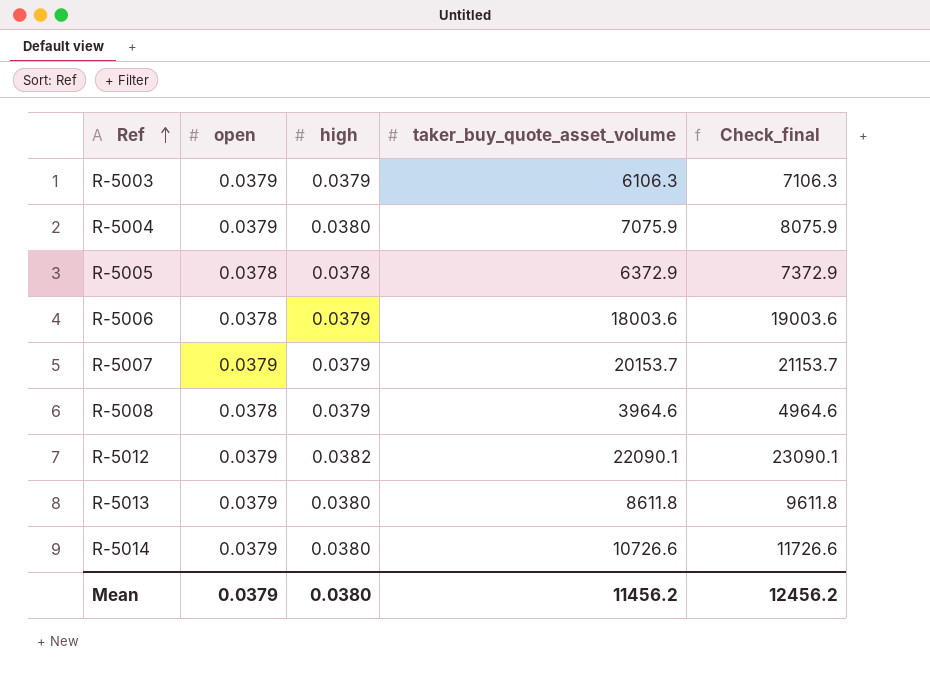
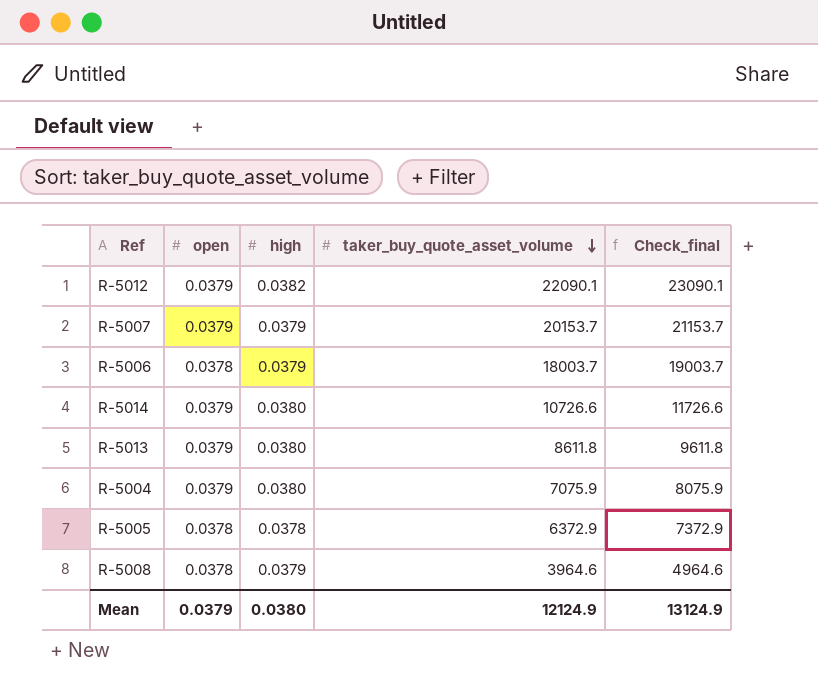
row order: Ref ascending -> taker_buy_quote_asset_volume descending
row R-5003: 0.0379 | 0.0379 | 6106.3 | 7106.3 -> none
R-5006 | taker_buy_quote_asset_volume: 18003.6 -> 18003.7
R-5006 | Check_final: 19003.6 -> 19003.7
Mean | taker_buy_quote_asset_volume: 11456.2 -> 12124.9
Mean | Check_final: 12456.2 -> 13124.9

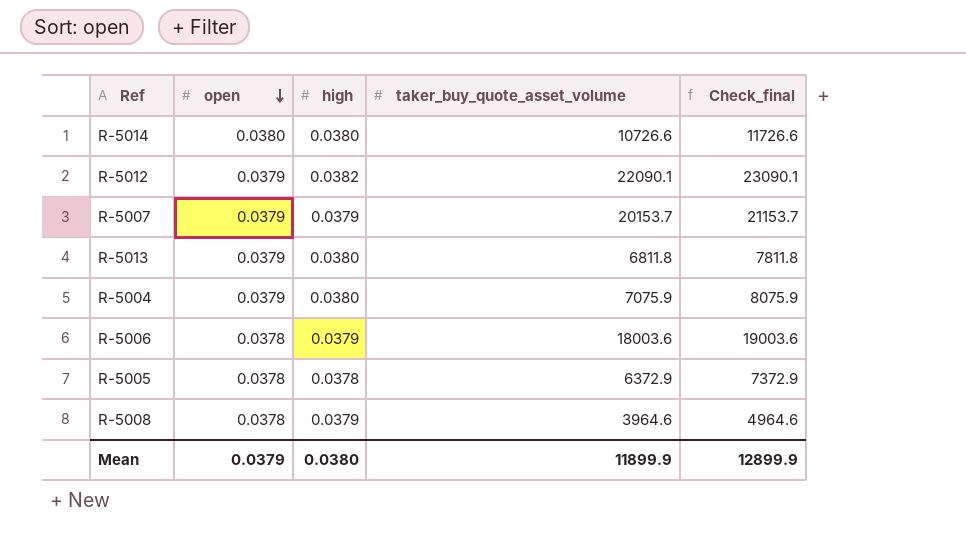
row order: taker_buy_quote_asset_volume descending -> open descending
R-5014 | open: 0.0379 -> 0.0380
R-5013 | taker_buy_quote_asset_volume: 8611.8 -> 6811.8
R-5013 | Check_final: 9611.8 -> 7811.8
R-5006 | taker_buy_quote_asset_volume: 18003.7 -> 18003.6
R-5006 | Check_final: 19003.7 -> 19003.6
Mean | taker_buy_quote_asset_volume: 12124.9 -> 11899.9
Mean | Check_final: 13124.9 -> 12899.9

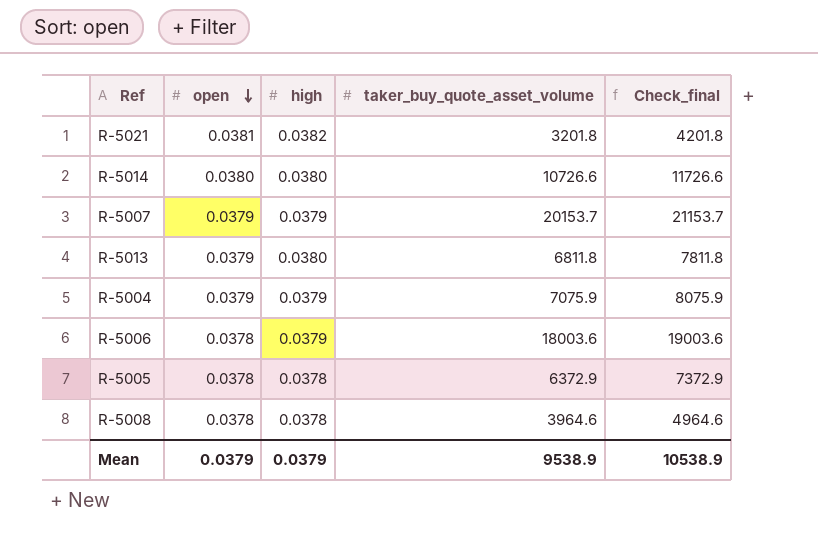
row R-5012: 0.0379 | 0.0382 | 22090.1 | 23090.1 -> none
row R-5021: none -> 0.0381 | 0.0382 | 3201.8 | 4201.8
R-5004 | high: 0.0380 -> 0.0379
R-5008 | high: 0.0379 -> 0.0378
Mean | high: 0.0380 -> 0.0379
Mean | taker_buy_quote_asset_volume: 11899.9 -> 9538.9
Mean | Check_final: 12899.9 -> 10538.9

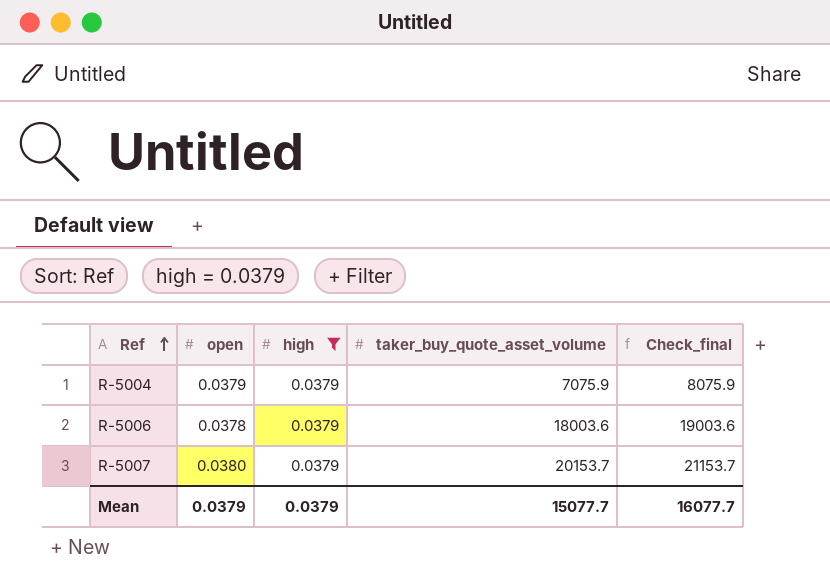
filter: none -> high = 0.0379
row order: open descending -> Ref ascending
R-5007 | open: 0.0379 -> 0.0380
Mean | taker_buy_quote_asset_volume: 9538.9 -> 15077.7
Mean | Check_final: 10538.9 -> 16077.7

